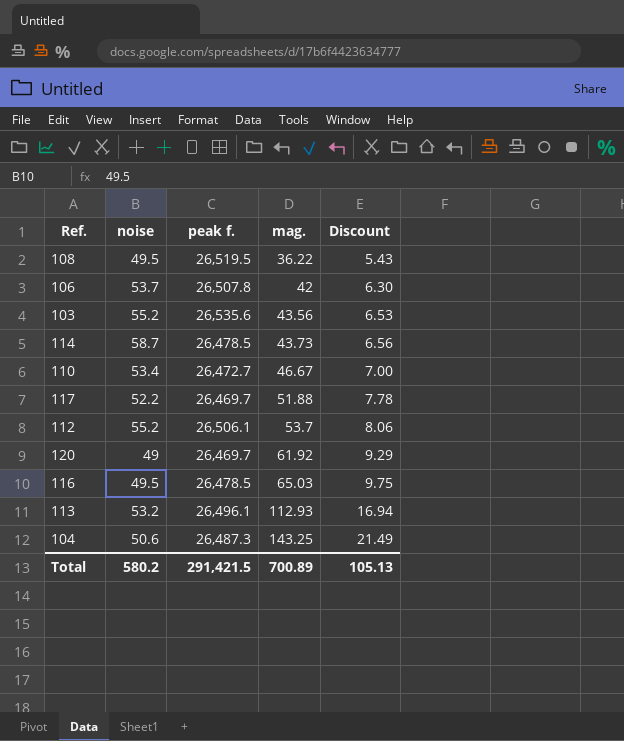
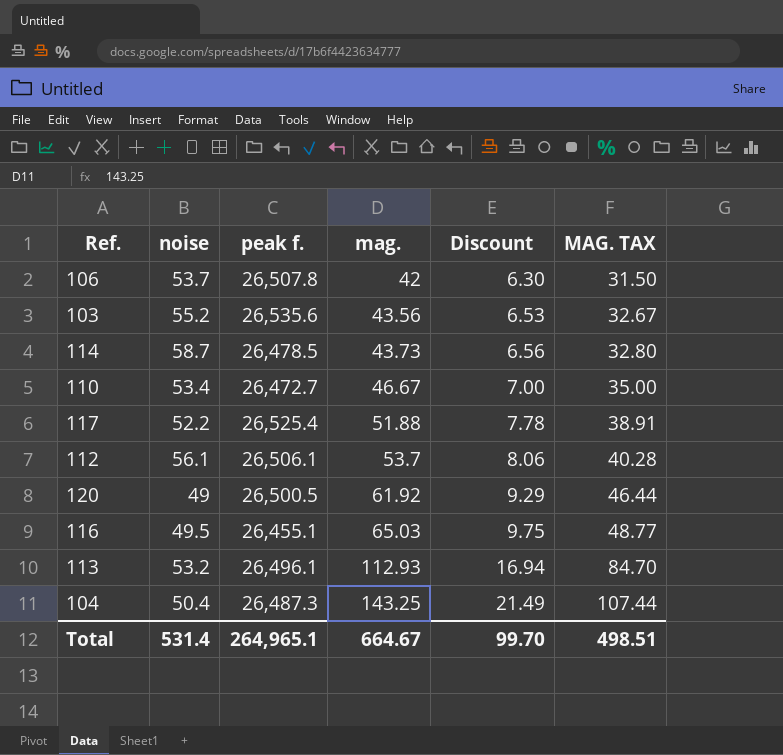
column MAG. TAX | formula: none -> [mag.] * 0.75
row 108: 49.5 | 26,519.5 | 36.22 | 5.43 -> none
117 | peak f.: 26,469.7 -> 26,525.4
112 | noise: 55.2 -> 56.1
120 | peak f.: 26,469.7 -> 26,500.5
116 | peak f.: 26,478.5 -> 26,455.1
104 | noise: 50.6 -> 50.4
Total | noise: 580.2 -> 531.4
Total | peak f.: 291,421.5 -> 264,965.1
Total | mag.: 700.89 -> 664.67
Total | Discount: 105.13 -> 99.70

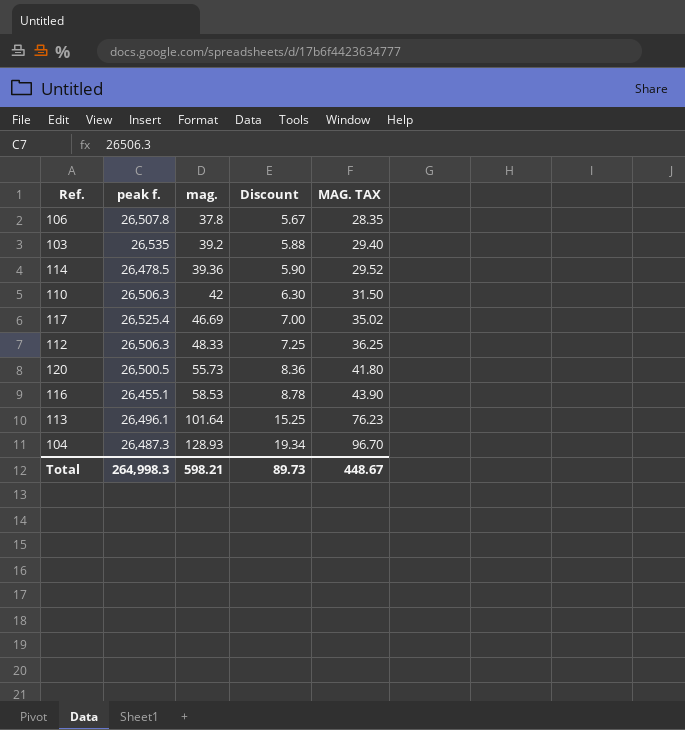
column noise | position: 2 -> none
106 | mag.: 42 -> 37.8
106 | Discount: 6.30 -> 5.67
106 | MAG. TAX: 31.50 -> 28.35
103 | peak f.: 26,535.6 -> 26,535
103 | mag.: 43.56 -> 39.2
103 | Discount: 6.53 -> 5.88
103 | MAG. TAX: 32.67 -> 29.40
114 | mag.: 43.73 -> 39.36
114 | Discount: 6.56 -> 5.90
114 | MAG. TAX: 32.80 -> 29.52
110 | peak f.: 26,472.7 -> 26,506.3
110 | mag.: 46.67 -> 42
110 | Discount: 7.00 -> 6.30
110 | MAG. TAX: 35.00 -> 31.50
117 | mag.: 51.88 -> 46.69
117 | Discount: 7.78 -> 7.00
117 | MAG. TAX: 38.91 -> 35.02
112 | peak f.: 26,506.1 -> 26,506.3
112 | mag.: 53.7 -> 48.33
112 | Discount: 8.06 -> 7.25
112 | MAG. TAX: 40.28 -> 36.25
120 | mag.: 61.92 -> 55.73
120 | Discount: 9.29 -> 8.36
120 | MAG. TAX: 46.44 -> 41.80
116 | mag.: 65.03 -> 58.53
116 | Discount: 9.75 -> 8.78
116 | MAG. TAX: 48.77 -> 43.90
113 | mag.: 112.93 -> 101.64
113 | Discount: 16.94 -> 15.25
113 | MAG. TAX: 84.70 -> 76.23
104 | mag.: 143.25 -> 128.93
104 | Discount: 21.49 -> 19.34
104 | MAG. TAX: 107.44 -> 96.70
Total | peak f.: 264,965.1 -> 264,998.3
Total | mag.: 664.67 -> 598.21
Total | Discount: 99.70 -> 89.73
Total | MAG. TAX: 498.51 -> 448.67

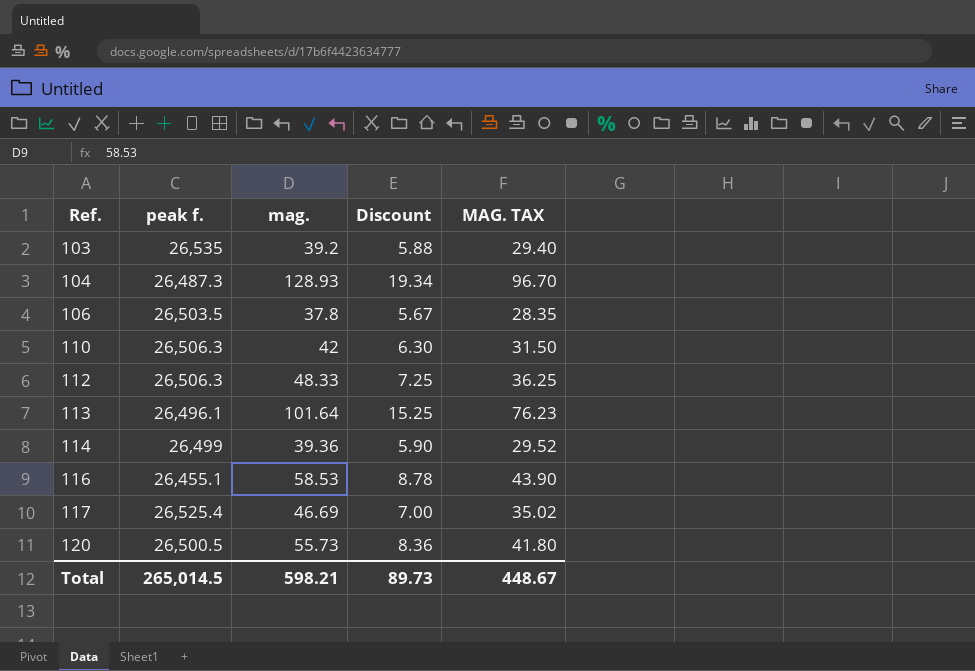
row order: mag. ascending -> Ref. ascending
106 | peak f.: 26,507.8 -> 26,503.5
114 | peak f.: 26,478.5 -> 26,499
Total | peak f.: 264,998.3 -> 265,014.5

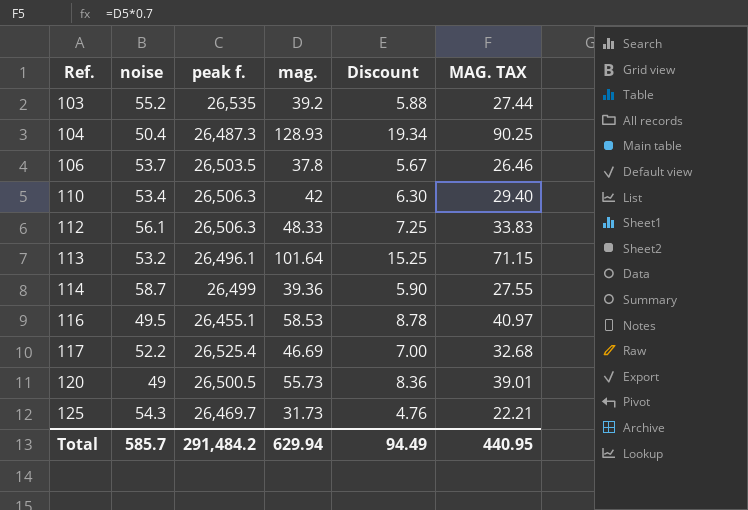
column noise | position: none -> 2
column MAG. TAX | formula: [mag.] * 0.75 -> [mag.] * 0.7
row 125: none -> 54.3 | 26,469.7 | 31.73 | 4.76 | 22.21
Total | peak f.: 265,014.5 -> 291,484.2
Total | mag.: 598.21 -> 629.94
Total | Discount: 89.73 -> 94.49
Total | MAG. TAX: 448.67 -> 440.95

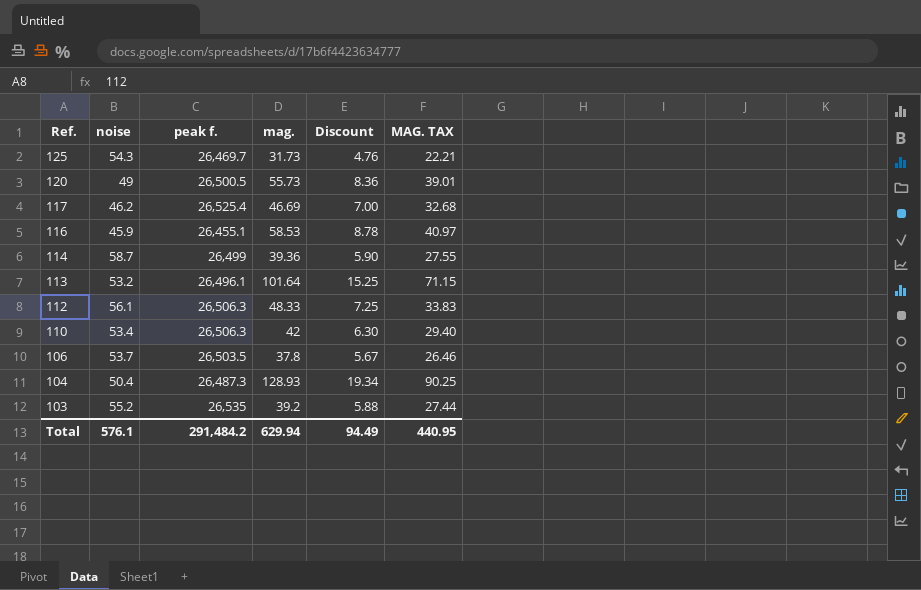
row order: Ref. ascending -> Ref. descending
117 | noise: 52.2 -> 46.2
116 | noise: 49.5 -> 45.9
Total | noise: 585.7 -> 576.1

